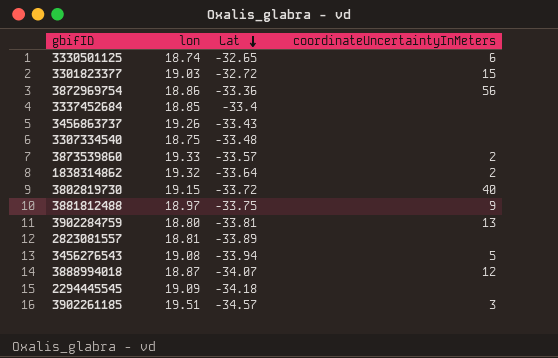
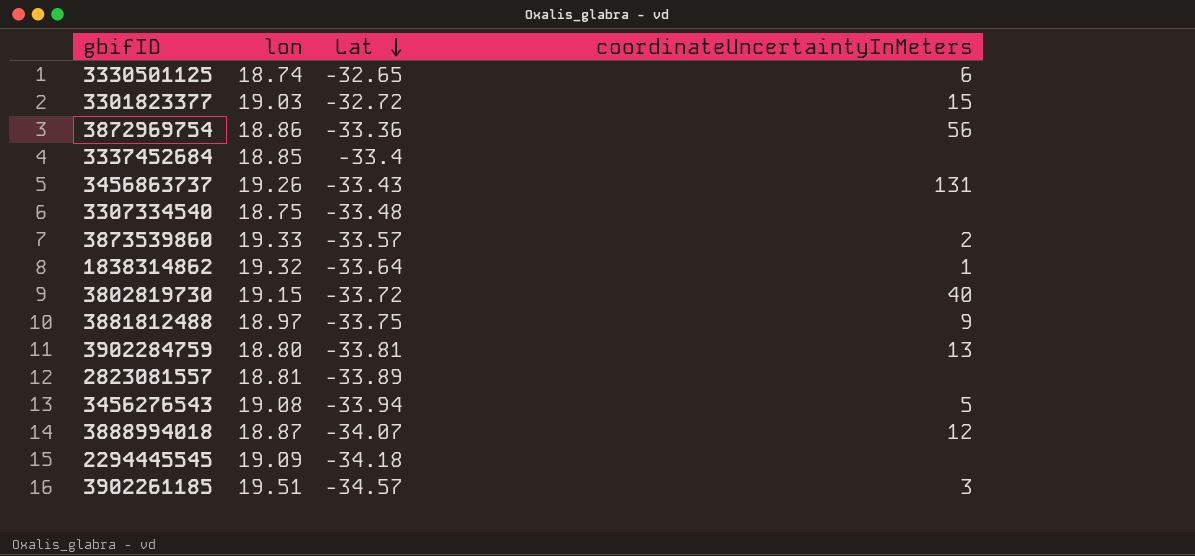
3456863737 | coordinateUncertaintyInMeters: none -> 131
1838314862 | coordinateUncertaintyInMeters: 2 -> 1

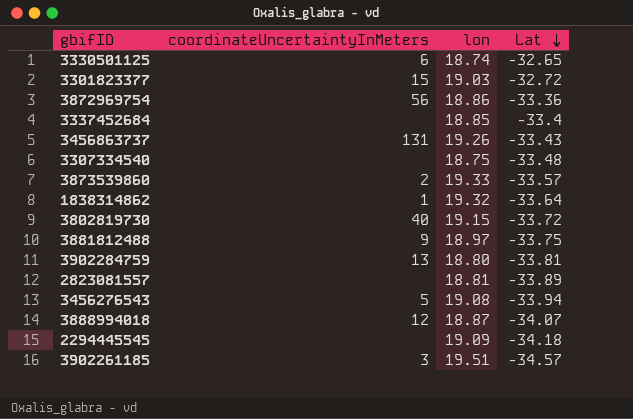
column coordinateUncertaintyInMeters | position: 4 -> 2

